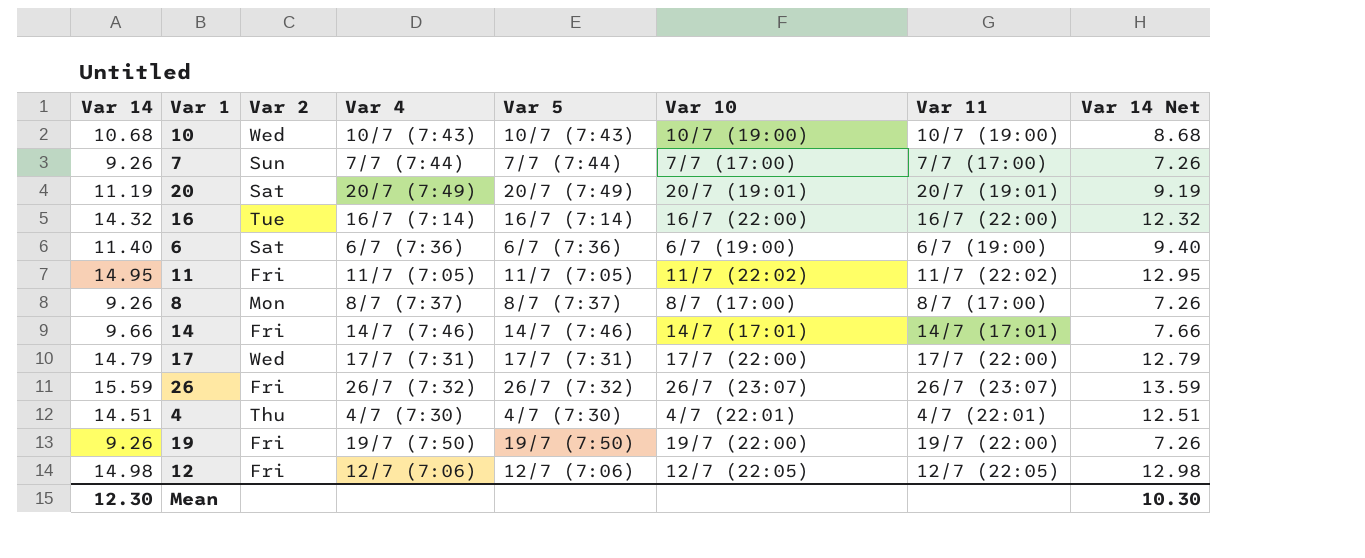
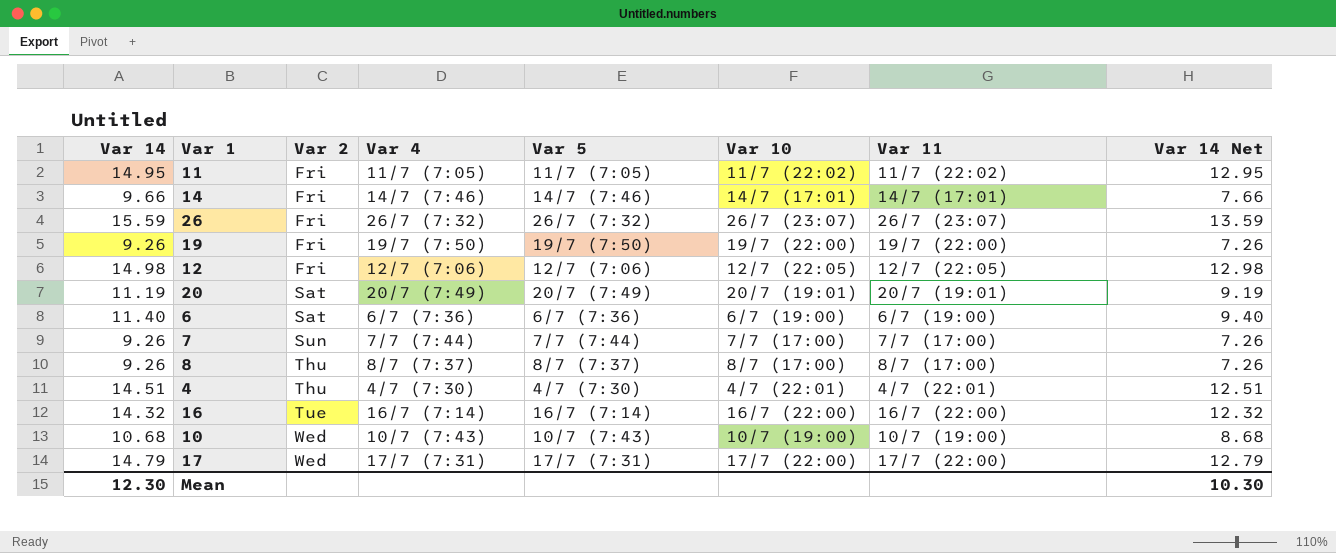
row order: none -> Var 2 ascending
8 | Var 2: Mon -> Thu

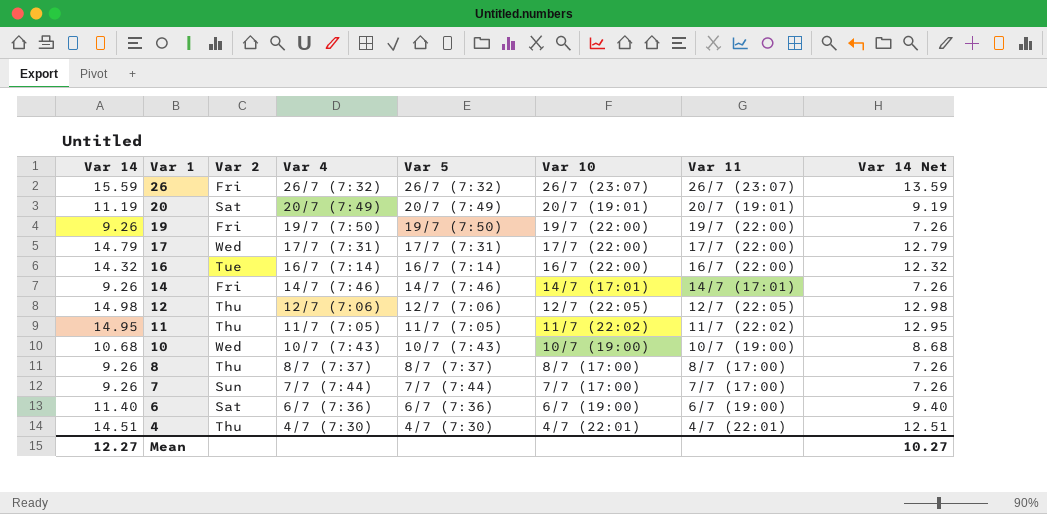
row order: Var 2 ascending -> Var 1 descending
14 | Var 14: 9.66 -> 9.26
14 | Var 14 Net: 7.66 -> 7.26
12 | Var 2: Fri -> Thu
11 | Var 2: Fri -> Thu
Mean | Var 14: 12.30 -> 12.27
Mean | Var 14 Net: 10.30 -> 10.27

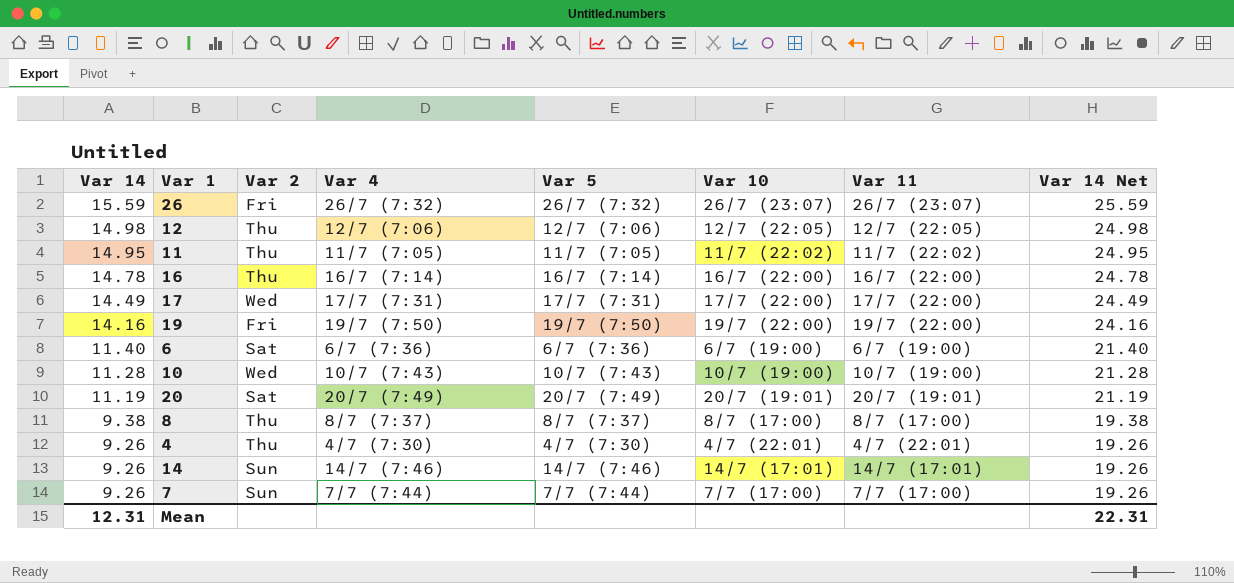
row order: Var 1 descending -> Var 14 descending
column Var 14 Net | formula: [Var 14] - 2 -> [Var 14] + 10
16 | Var 14: 14.32 -> 14.78
16 | Var 2: Tue -> Thu
17 | Var 14: 14.79 -> 14.49
19 | Var 14: 9.26 -> 14.16
10 | Var 14: 10.68 -> 11.28
8 | Var 14: 9.26 -> 9.38
4 | Var 14: 14.51 -> 9.26
14 | Var 2: Fri -> Sun
Mean | Var 14: 12.27 -> 12.31
Mean | Var 14 Net: 10.27 -> 22.31

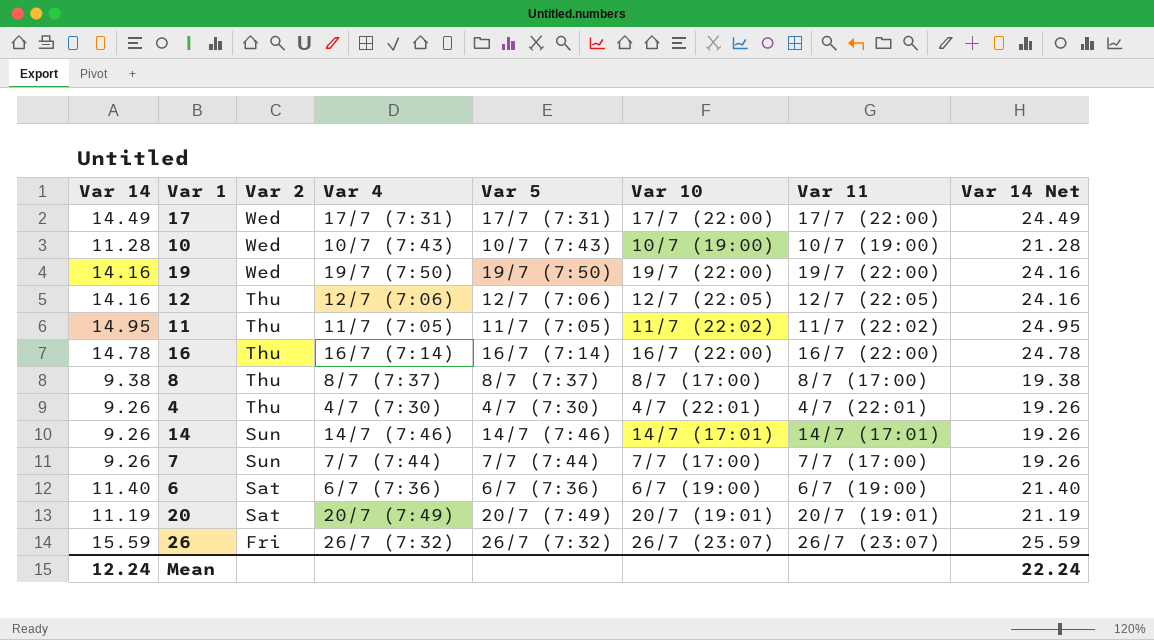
row order: Var 14 descending -> Var 2 descending
19 | Var 2: Fri -> Wed
12 | Var 14: 14.98 -> 14.16
12 | Var 14 Net: 24.98 -> 24.16
Mean | Var 14: 12.31 -> 12.24
Mean | Var 14 Net: 22.31 -> 22.24

